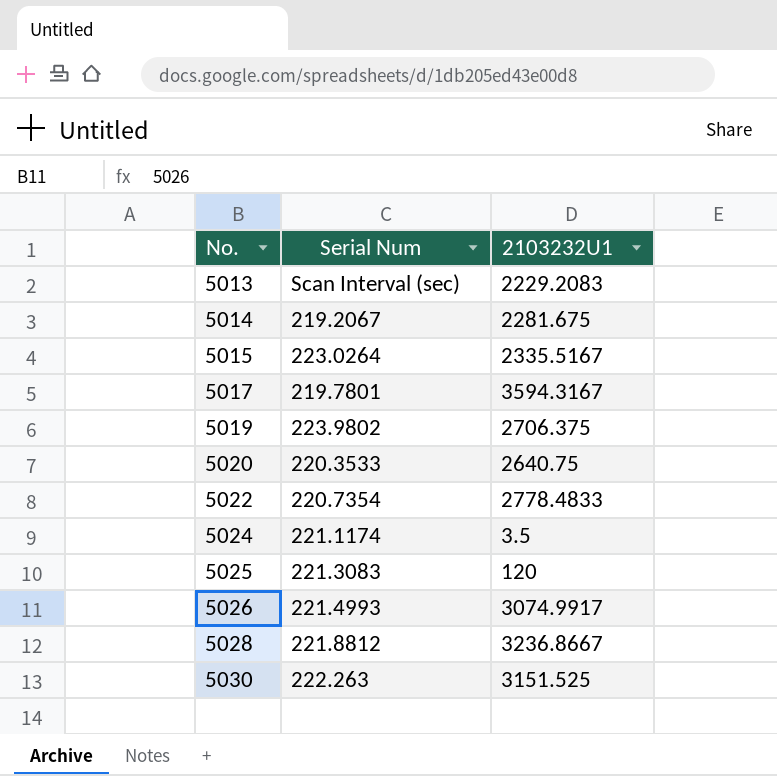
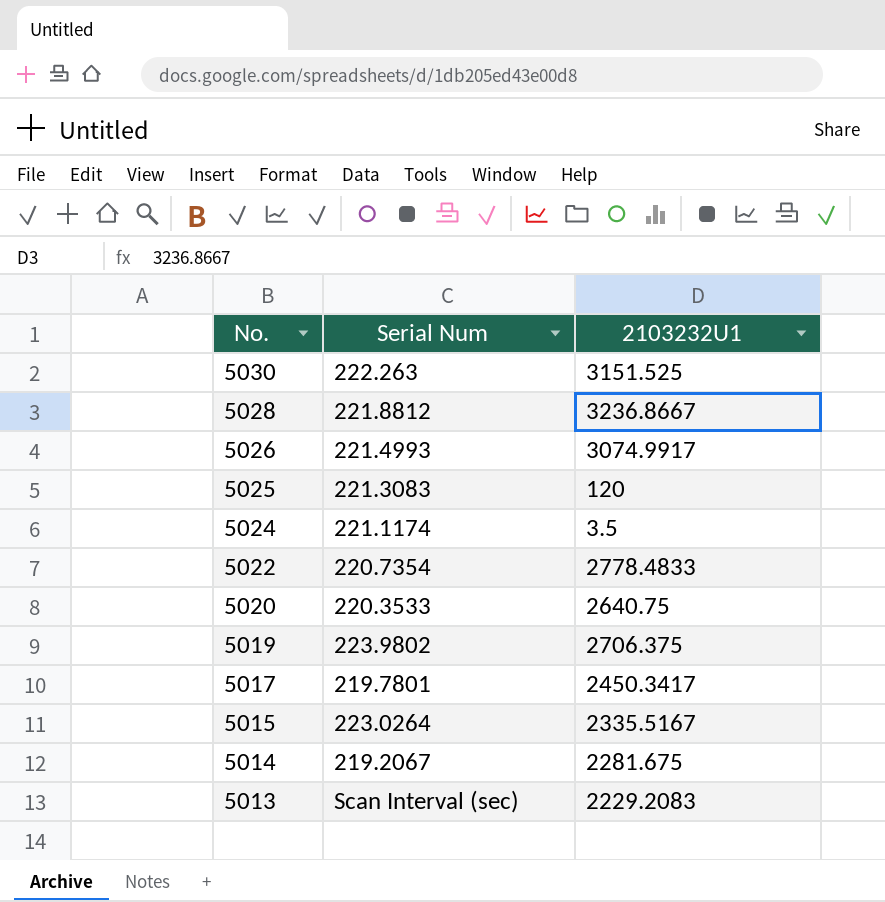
row order: No. ascending -> No. descending
5017 | 2103232U1: 3594.3167 -> 2450.3417

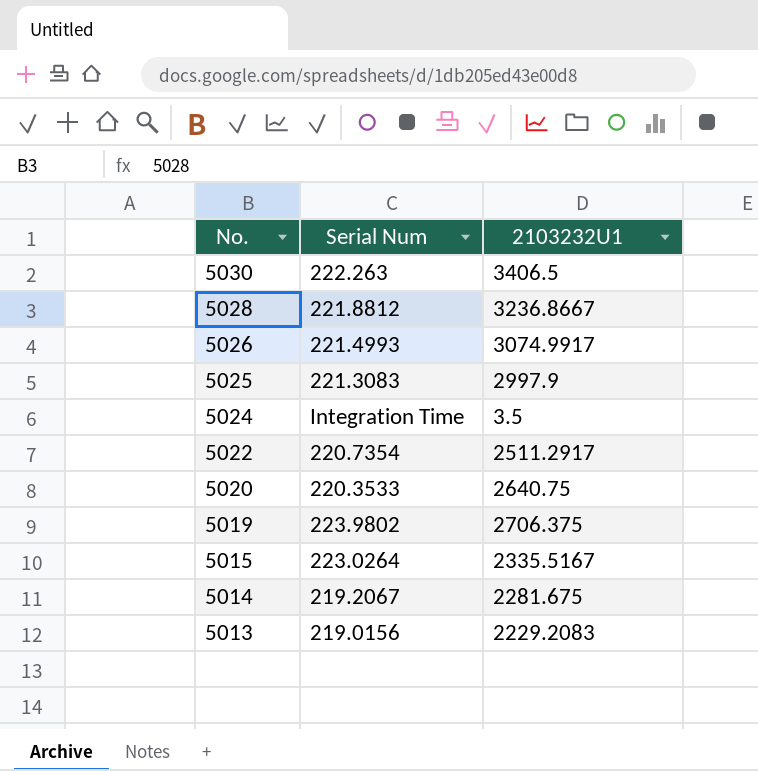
row 5017: 219.7801 | 2450.3417 -> none
5030 | 2103232U1: 3151.525 -> 3406.5
5025 | 2103232U1: 120 -> 2997.9
5024 | Serial Num: 221.1174 -> Integration Time
5022 | 2103232U1: 2778.4833 -> 2511.2917
5013 | Serial Num: Scan Interval (sec) -> 219.0156

